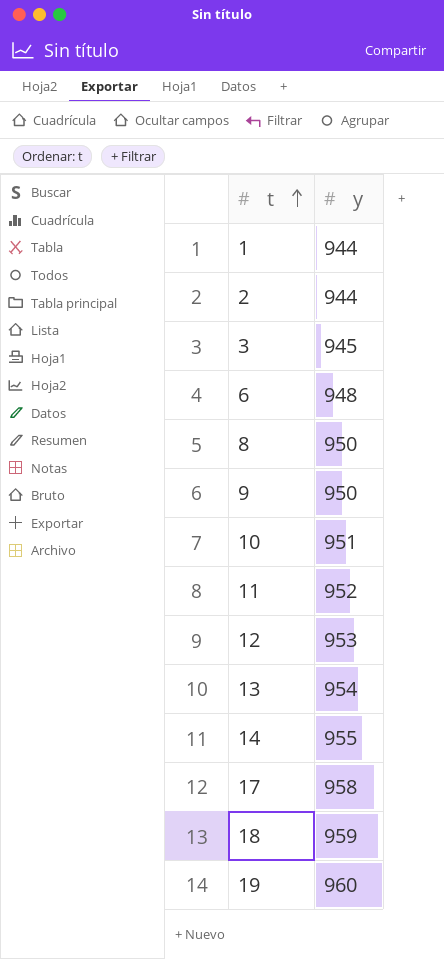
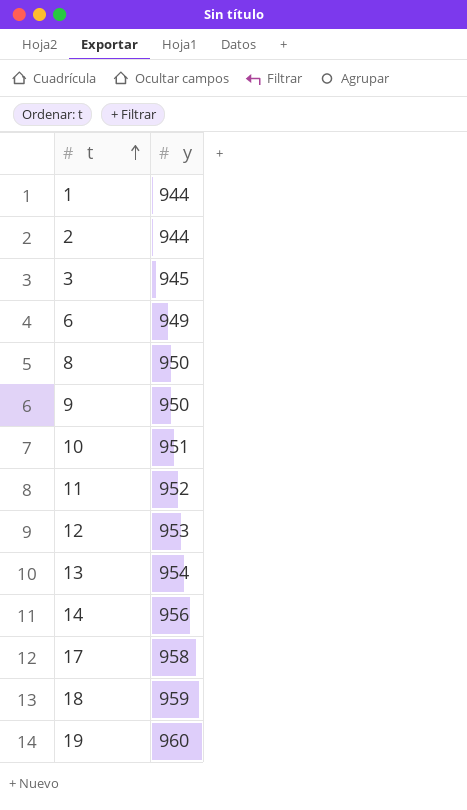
6 | y: 948 -> 949
14 | y: 955 -> 956

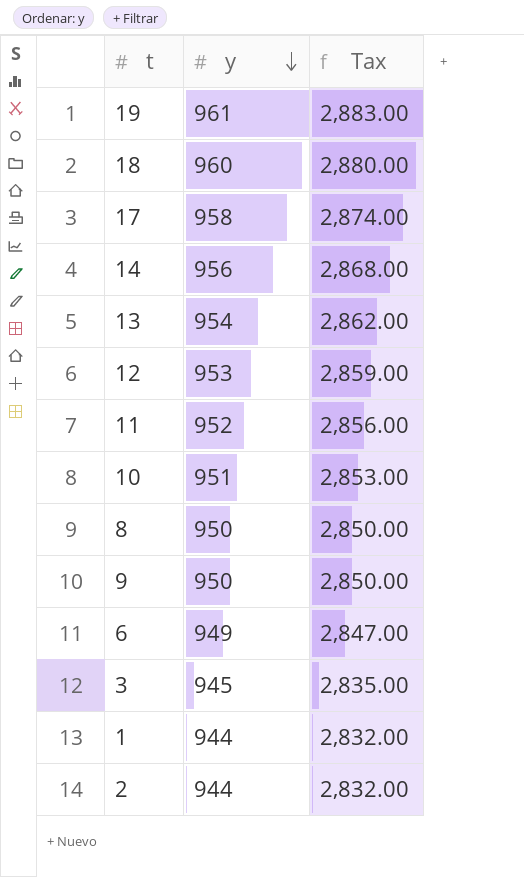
row order: t ascending -> y descending
column Tax | formula: none -> [y] * 3
19 | y: 960 -> 961
18 | y: 959 -> 960

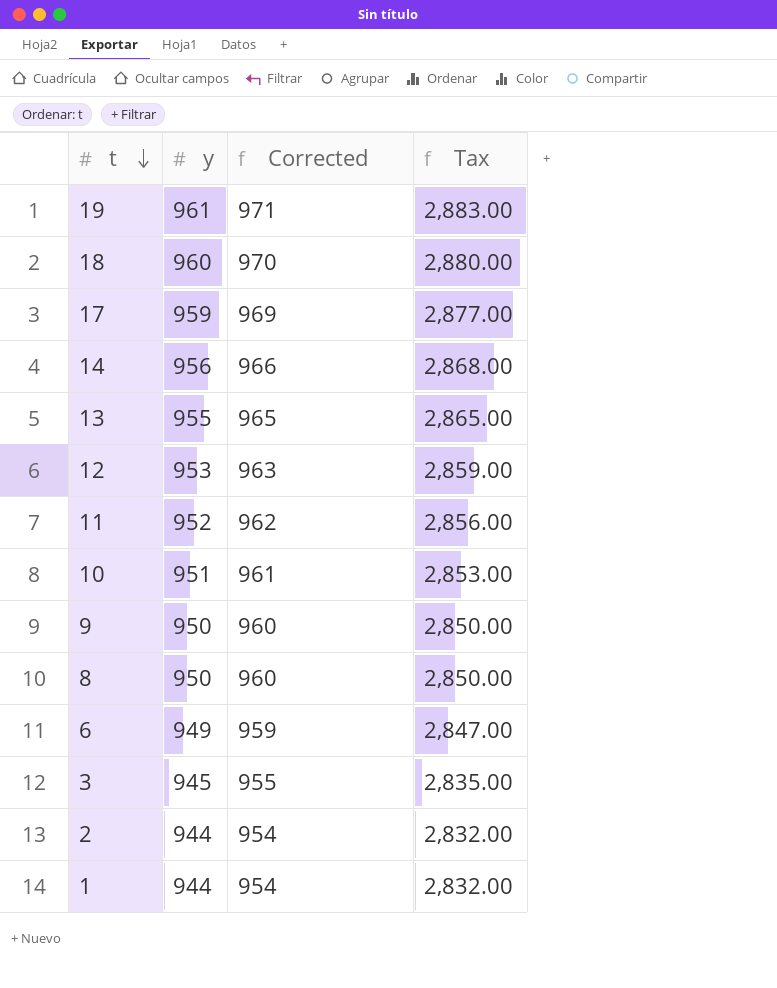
row order: y descending -> t descending
column Corrected | formula: none -> [y] + 10
17 | y: 958 -> 959
17 | Tax: 2,874.00 -> 2,877.00
13 | y: 954 -> 955
13 | Tax: 2,862.00 -> 2,865.00

